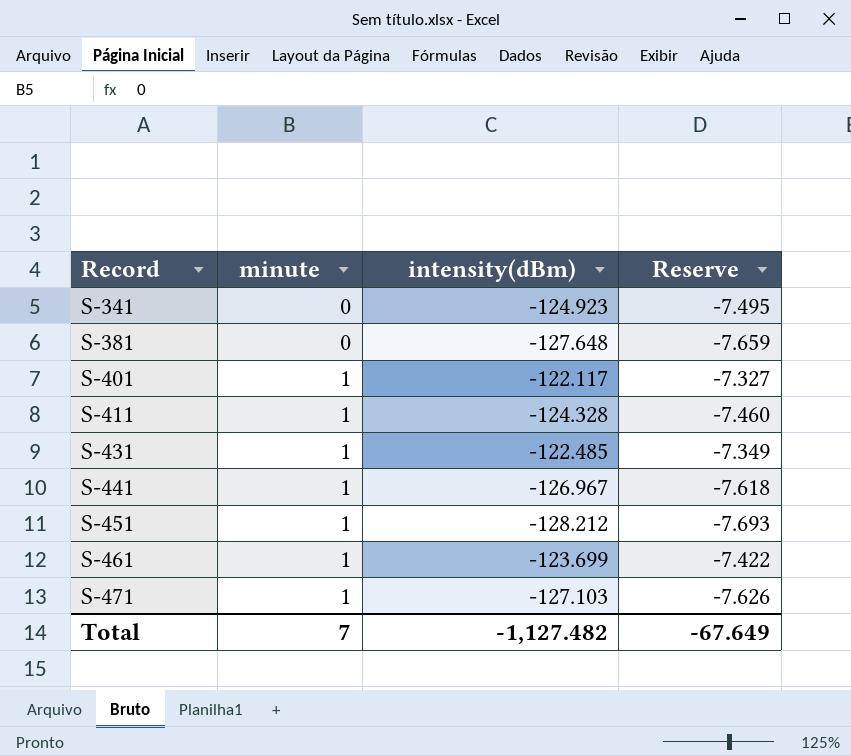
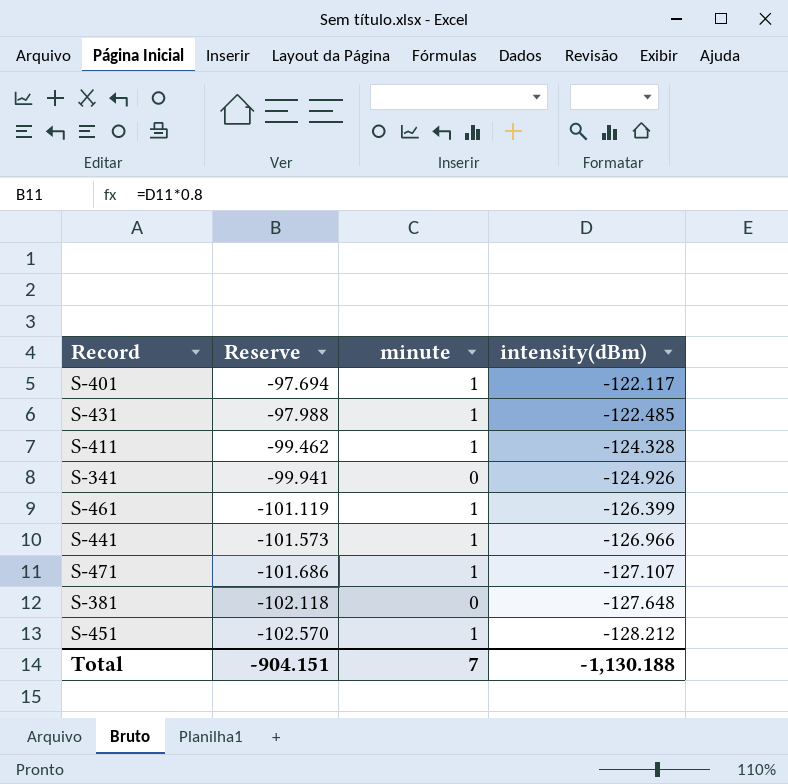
row order: Record ascending -> Reserve descending
column Reserve | formula: [intensity(dBm)] * 0.06 -> [intensity(dBm)] * 0.8
column Reserve | position: 4 -> 2
S-341 | intensity(dBm): -124.923 -> -124.926
S-461 | intensity(dBm): -123.699 -> -126.399
S-441 | intensity(dBm): -126.967 -> -126.966
S-471 | intensity(dBm): -127.103 -> -127.107
Total | Reserve: -67.649 -> -904.151
Total | intensity(dBm): -1,127.482 -> -1,130.188

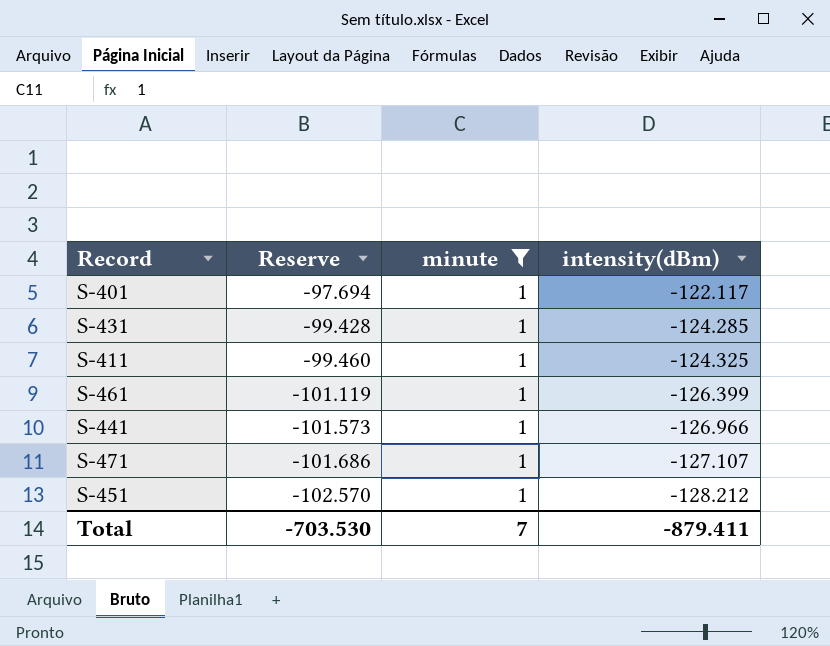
filter: none -> minute = 1
S-431 | Reserve: -97.988 -> -99.428
S-431 | intensity(dBm): -122.485 -> -124.285
S-411 | Reserve: -99.462 -> -99.460
S-411 | intensity(dBm): -124.328 -> -124.325
Total | Reserve: -904.151 -> -703.530
Total | intensity(dBm): -1,130.188 -> -879.411

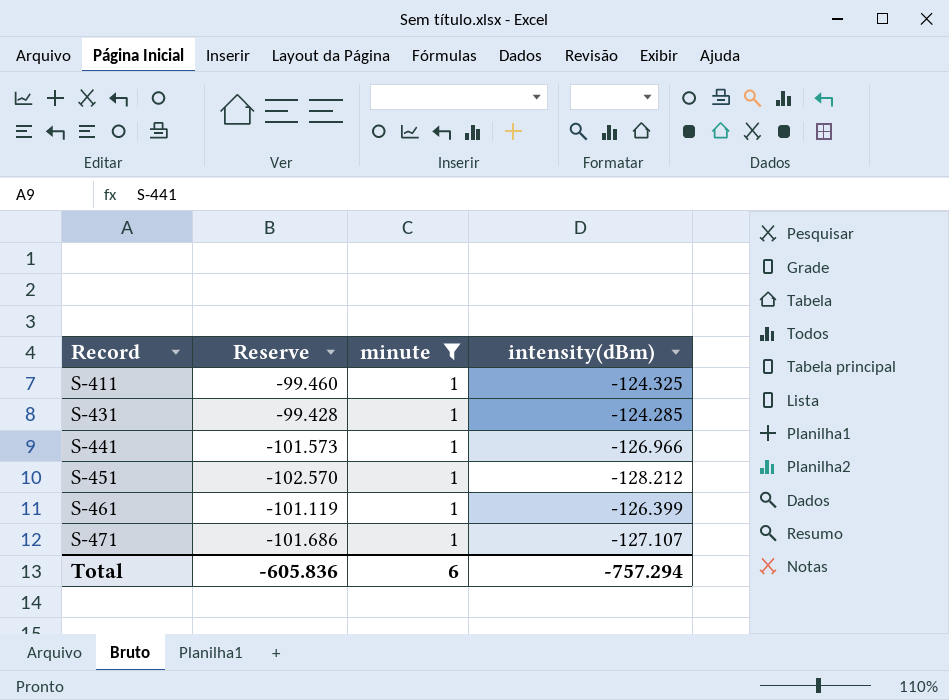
row order: Reserve descending -> Record ascending
row S-401: -97.694 | 1 | -122.117 -> none
Total | Reserve: -703.530 -> -605.836
Total | minute: 7 -> 6
Total | intensity(dBm): -879.411 -> -757.294

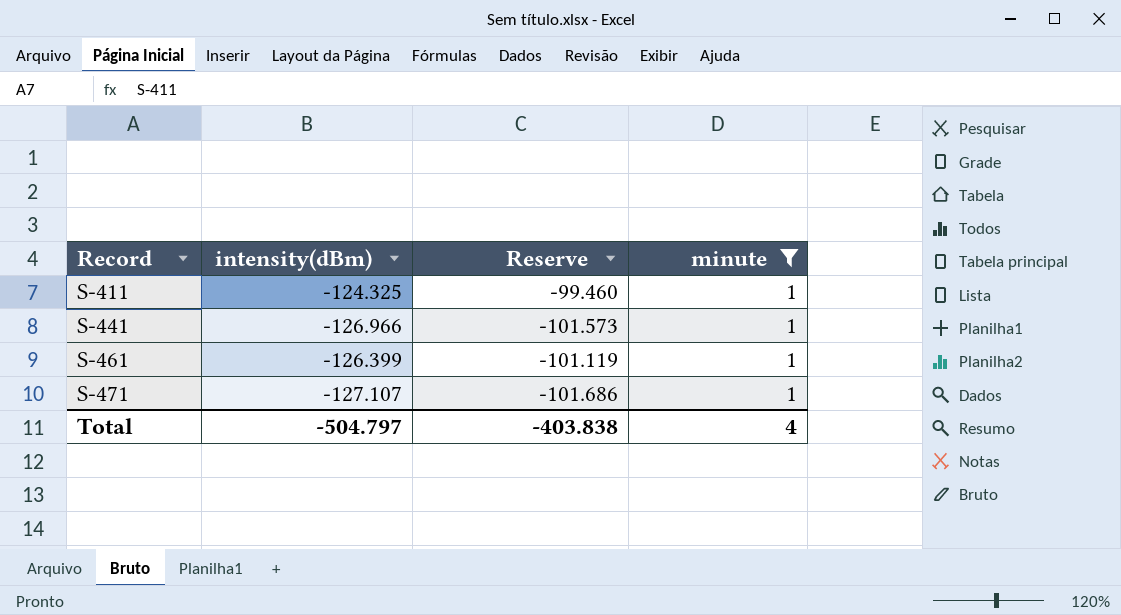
column intensity(dBm) | position: 4 -> 2
row S-431: -99.428 | 1 | -124.285 -> none
row S-451: -102.570 | 1 | -128.212 -> none
Total | intensity(dBm): -757.294 -> -504.797
Total | Reserve: -605.836 -> -403.838
Total | minute: 6 -> 4

